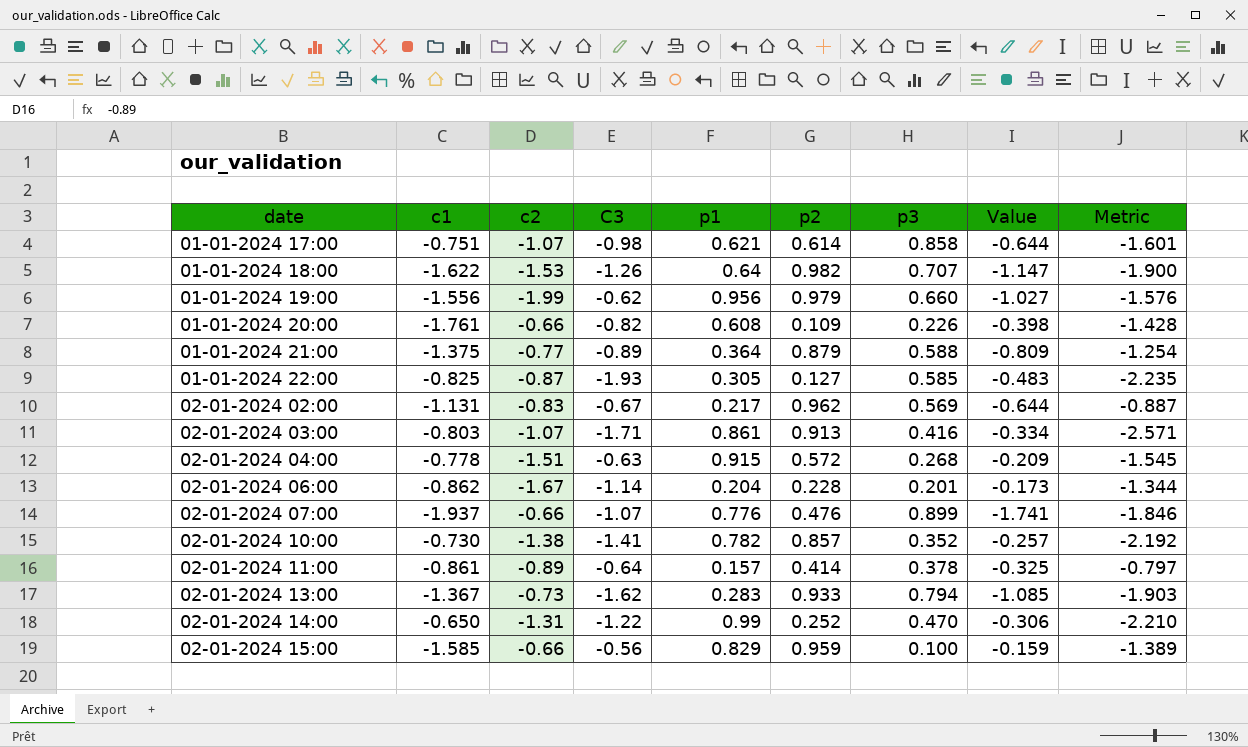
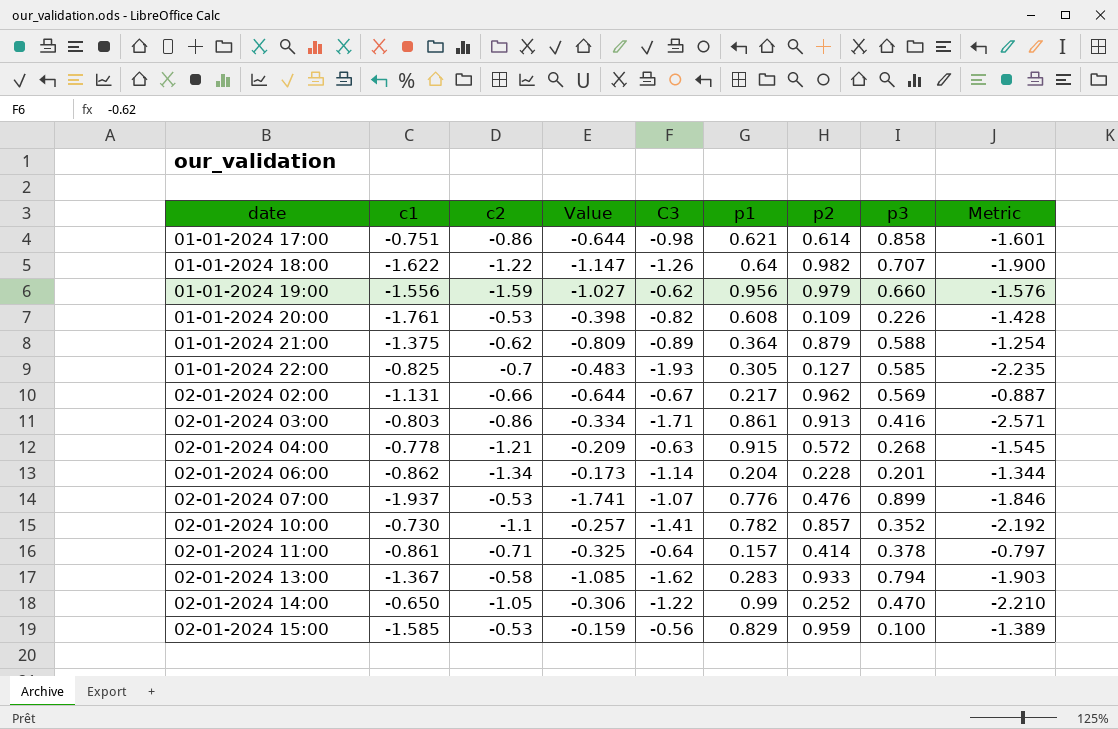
column Value | position: 8 -> 4
01-01-2024 17:00 | c2: -1.07 -> -0.86
01-01-2024 18:00 | c2: -1.53 -> -1.22
01-01-2024 19:00 | c2: -1.99 -> -1.59
01-01-2024 20:00 | c2: -0.66 -> -0.53
01-01-2024 21:00 | c2: -0.77 -> -0.62
01-01-2024 22:00 | c2: -0.87 -> -0.7
02-01-2024 02:00 | c2: -0.83 -> -0.66
02-01-2024 03:00 | c2: -1.07 -> -0.86
02-01-2024 04:00 | c2: -1.51 -> -1.21
02-01-2024 06:00 | c2: -1.67 -> -1.34
02-01-2024 07:00 | c2: -0.66 -> -0.53
02-01-2024 10:00 | c2: -1.38 -> -1.1
02-01-2024 11:00 | c2: -0.89 -> -0.71
02-01-2024 13:00 | c2: -0.73 -> -0.58
02-01-2024 14:00 | c2: -1.31 -> -1.05
02-01-2024 15:00 | c2: -0.66 -> -0.53

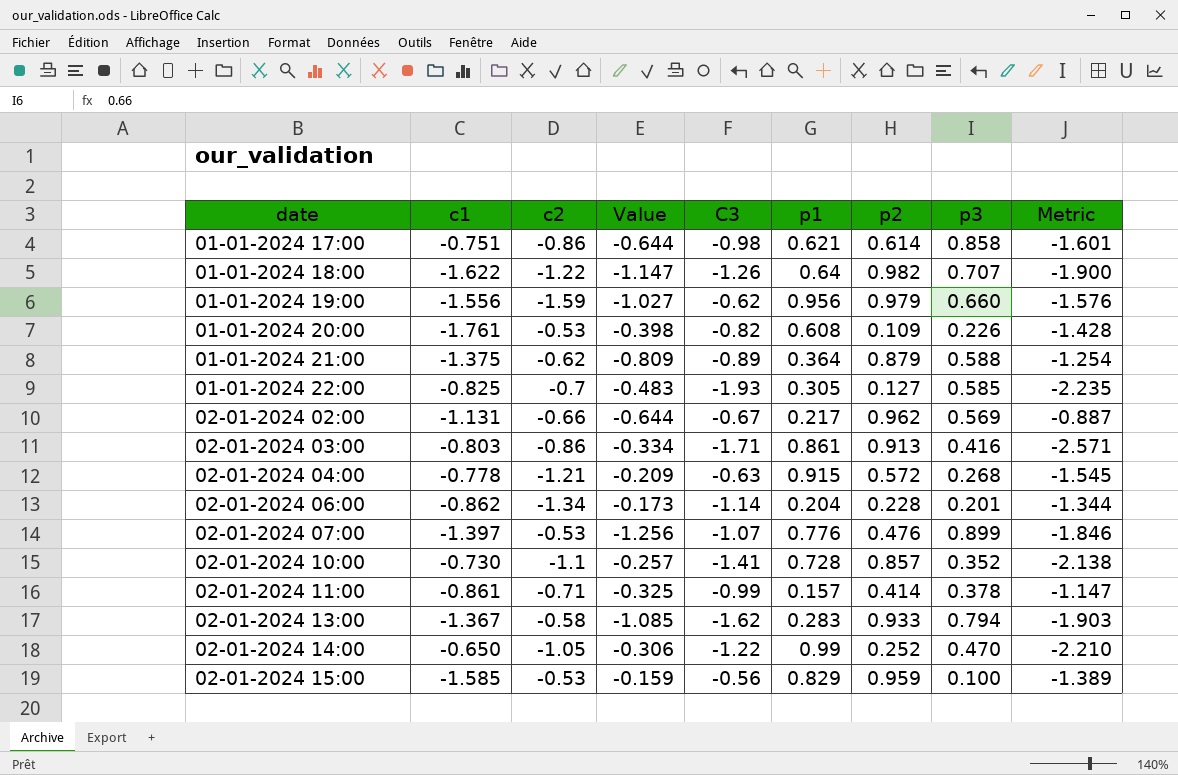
02-01-2024 07:00 | c1: -1.937 -> -1.397
02-01-2024 07:00 | Value: -1.741 -> -1.256
02-01-2024 10:00 | p1: 0.782 -> 0.728
02-01-2024 10:00 | Metric: -2.192 -> -2.138
02-01-2024 11:00 | C3: -0.64 -> -0.99
02-01-2024 11:00 | Metric: -0.797 -> -1.147

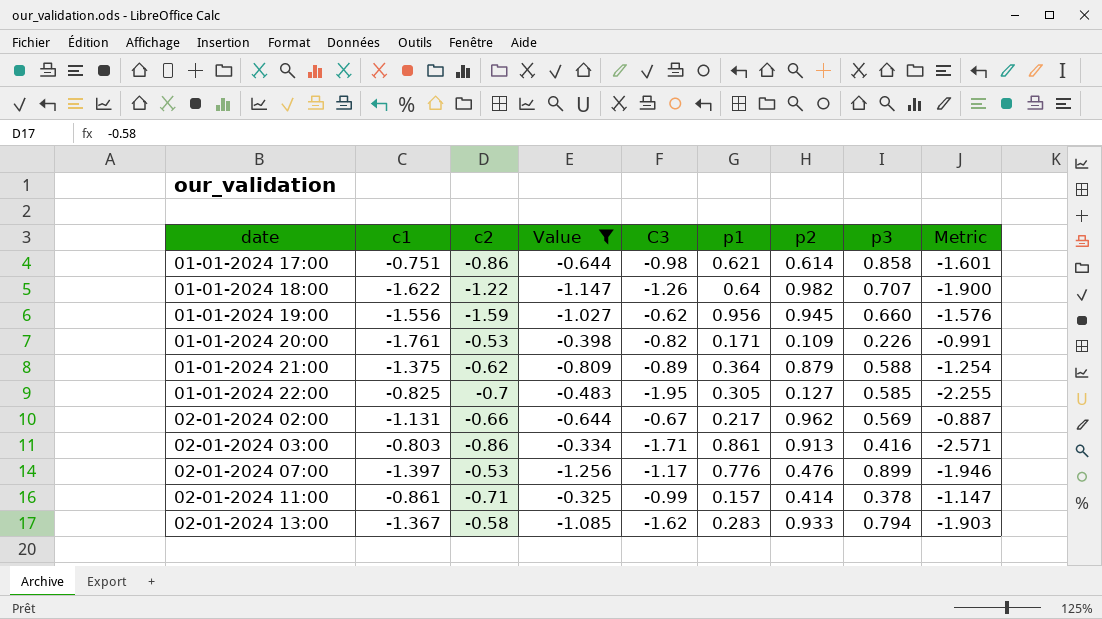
filter: none -> Value <= -0.325
01-01-2024 19:00 | p2: 0.979 -> 0.945
01-01-2024 20:00 | p1: 0.608 -> 0.171
01-01-2024 20:00 | Metric: -1.428 -> -0.991
01-01-2024 22:00 | C3: -1.93 -> -1.95
01-01-2024 22:00 | Metric: -2.235 -> -2.255
02-01-2024 07:00 | C3: -1.07 -> -1.17
02-01-2024 07:00 | Metric: -1.846 -> -1.946

